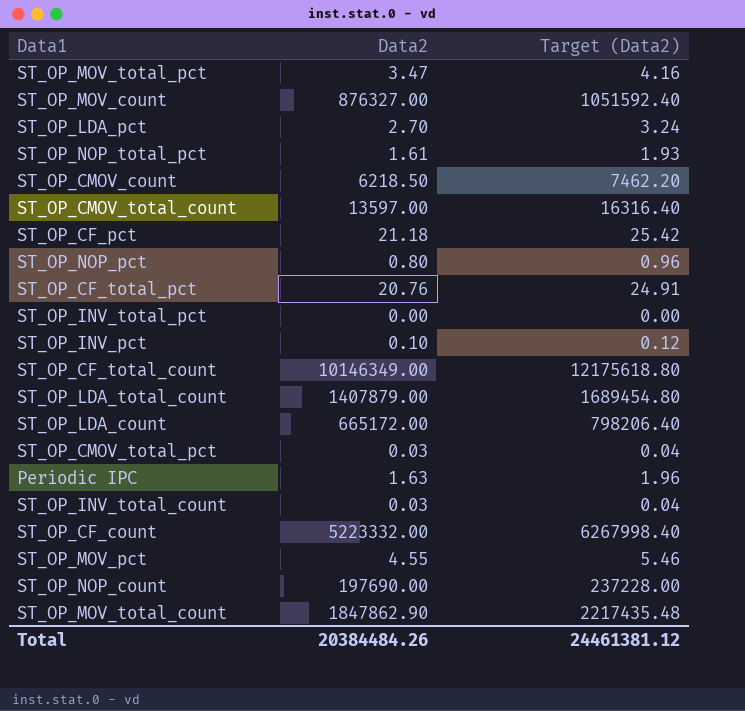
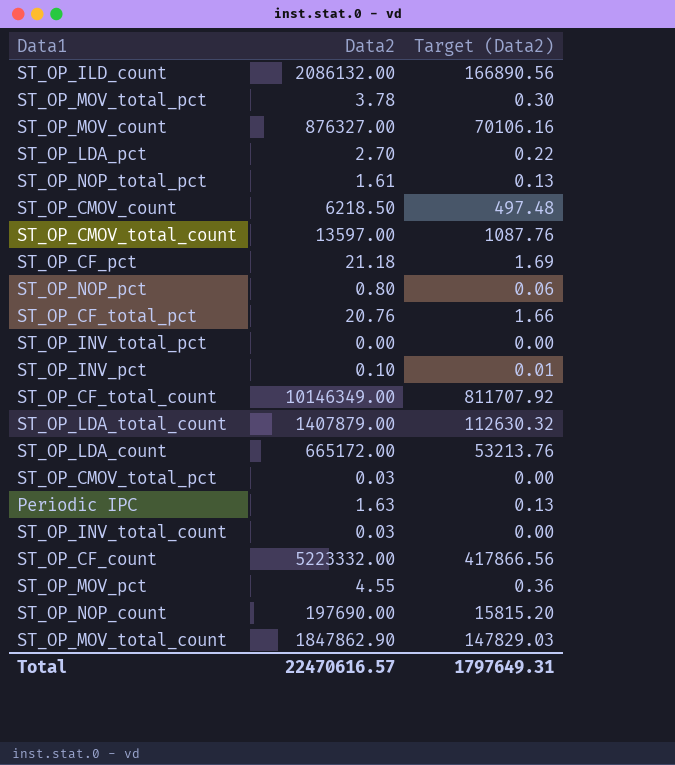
column Target (Data2) | formula: [Data2] * 1.2 -> [Data2] * 0.08
row ST_OP_ILD_count: none -> 2086132.00 | 166890.56
ST_OP_MOV_total_pct | Data2: 3.47 -> 3.78
Total | Data2: 20384484.26 -> 22470616.57
Total | Target (Data2): 24461381.12 -> 1797649.31

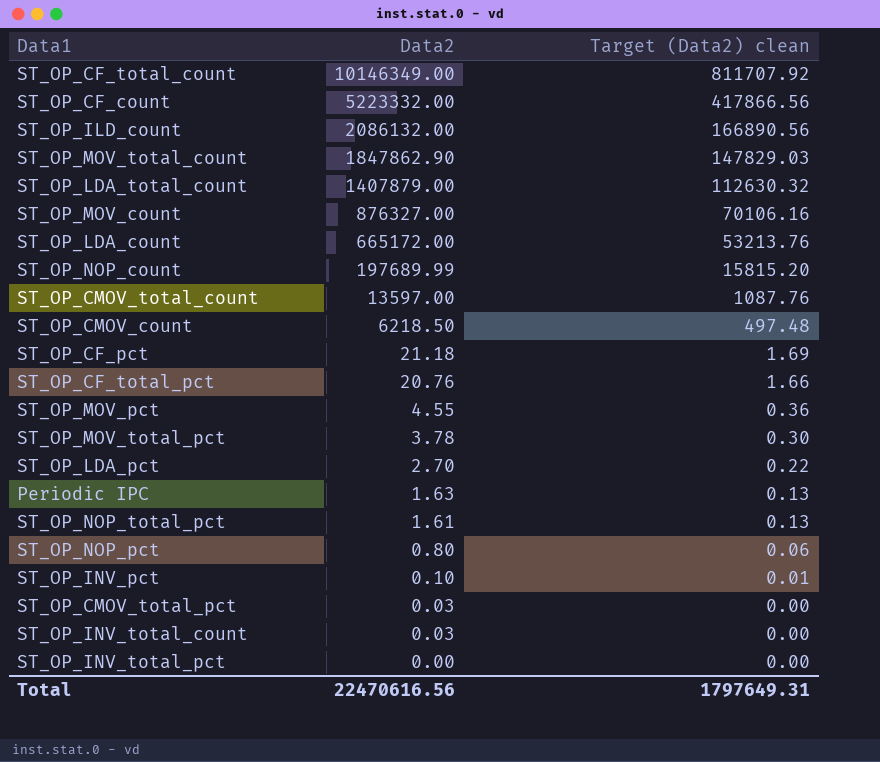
row order: none -> Data2 descending
column name: Target (Data2) -> Target (Data2) clean
ST_OP_NOP_count | Data2: 197690.00 -> 197689.99
Total | Data2: 22470616.57 -> 22470616.56

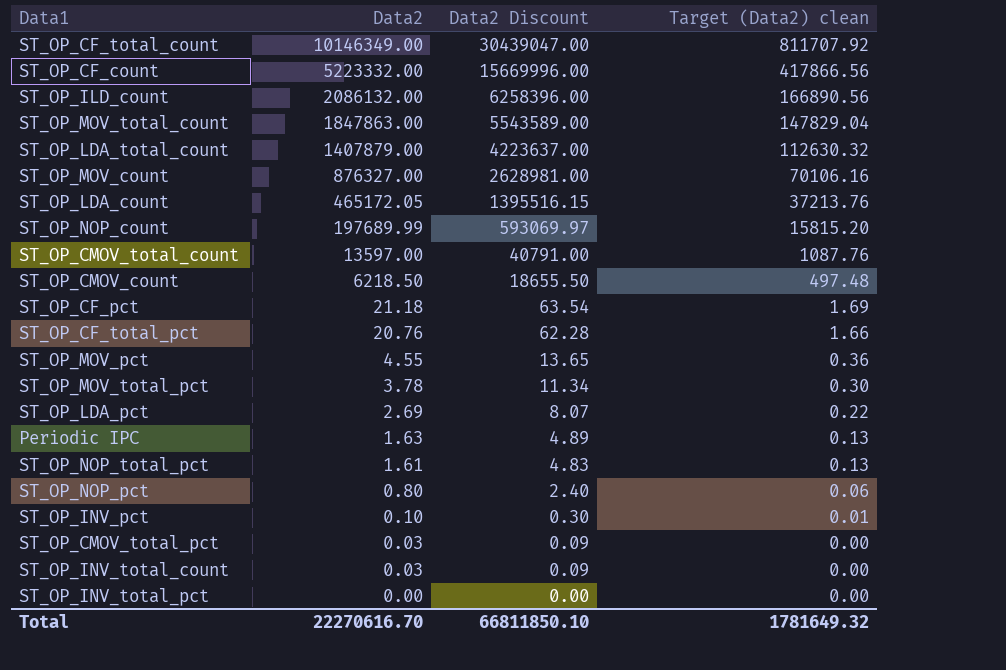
column Data2 Discount | formula: none -> [Data2] * 3
ST_OP_MOV_total_count | Data2: 1847862.90 -> 1847863.00
ST_OP_MOV_total_count | Target (Data2) clean: 147829.03 -> 147829.04
ST_OP_LDA_count | Data2: 665172.00 -> 465172.05
ST_OP_LDA_count | Target (Data2) clean: 53213.76 -> 37213.76
ST_OP_LDA_pct | Data2: 2.70 -> 2.69
Total | Data2: 22470616.56 -> 22270616.70
Total | Target (Data2) clean: 1797649.31 -> 1781649.32

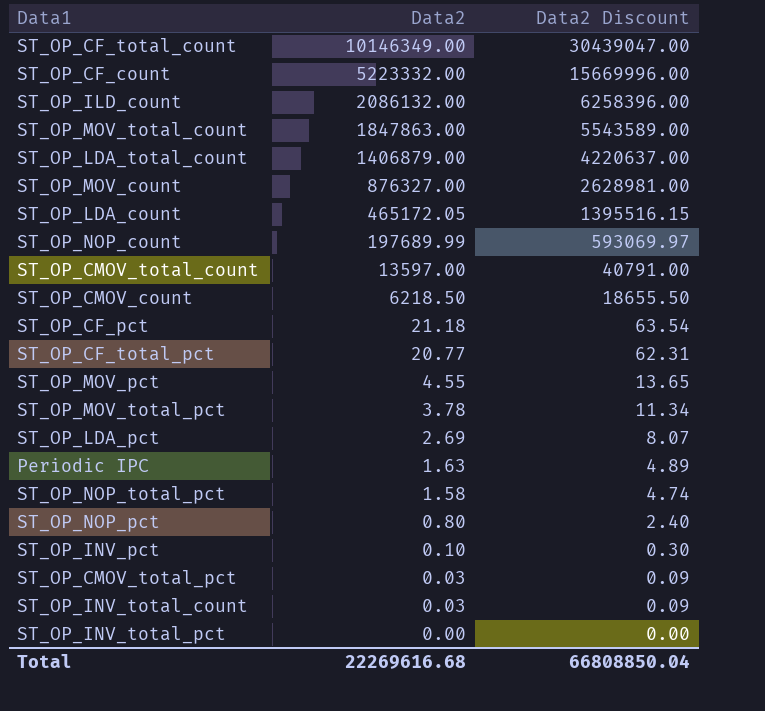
column Target (Data2) clean | formula: [Data2] * 0.08 -> none
ST_OP_LDA_total_count | Data2: 1407879.00 -> 1406879.00
ST_OP_LDA_total_count | Data2 Discount: 4223637.00 -> 4220637.00
ST_OP_CF_total_pct | Data2: 20.76 -> 20.77
ST_OP_CF_total_pct | Data2 Discount: 62.28 -> 62.31
ST_OP_NOP_total_pct | Data2: 1.61 -> 1.58
ST_OP_NOP_total_pct | Data2 Discount: 4.83 -> 4.74
Total | Data2: 22270616.70 -> 22269616.68
Total | Data2 Discount: 66811850.10 -> 66808850.04

